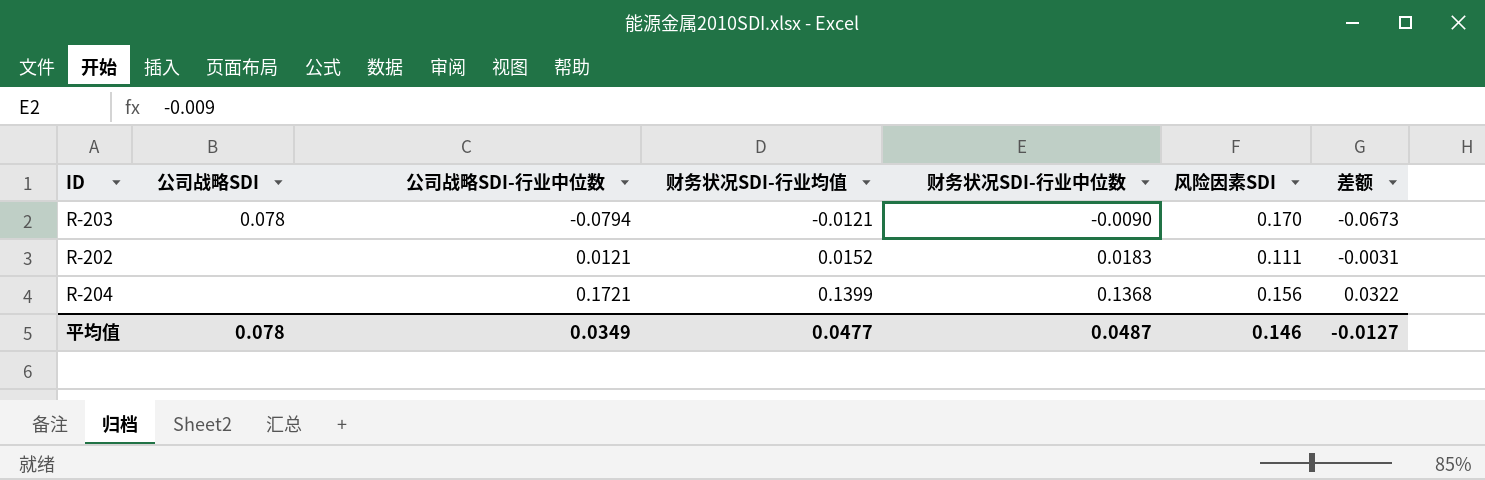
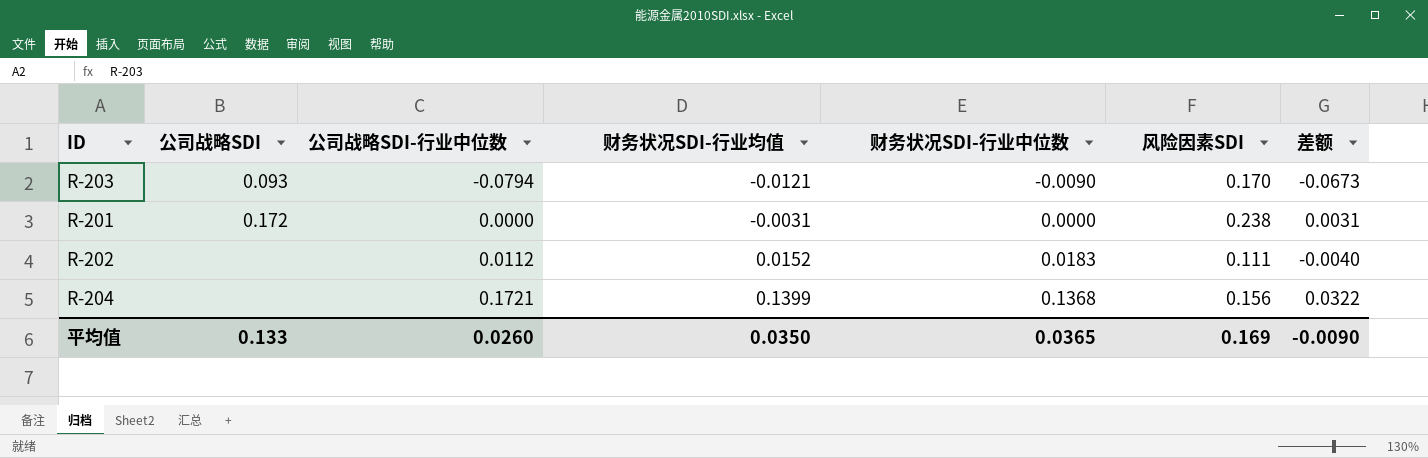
R-203 | 公司战略SDI: 0.078 -> 0.093
row R-201: none -> 0.172 | 0.0000 | -0.0031 | 0.0000 | 0.238 | 0.0031
R-202 | 公司战略SDI-行业中位数: 0.0121 -> 0.0112
R-202 | 差额: -0.0031 -> -0.0040
平均值 | 公司战略SDI: 0.078 -> 0.133
平均值 | 公司战略SDI-行业中位数: 0.0349 -> 0.0260
平均值 | 财务状况SDI-行业均值: 0.0477 -> 0.0350
平均值 | 财务状况SDI-行业中位数: 0.0487 -> 0.0365
平均值 | 风险因素SDI: 0.146 -> 0.169
平均值 | 差额: -0.0127 -> -0.0090

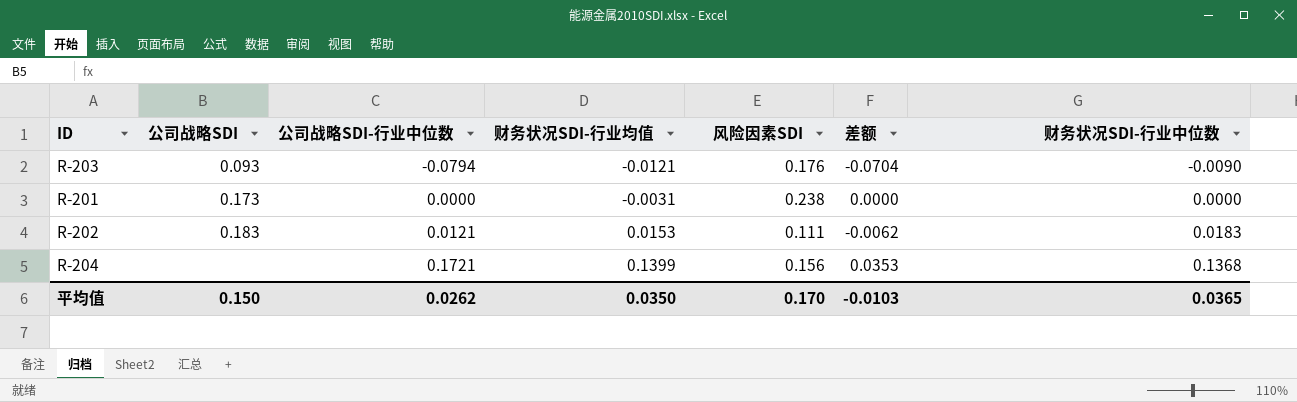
column 差额 | formula: [公司战略SDI-行业中位数] - [财务状况SDI-行业均值] -> [公司战略SDI-行业中位数] - [财务状况SDI-行业中位数]
column 财务状况SDI-行业中位数 | position: 5 -> 7
R-203 | 风险因素SDI: 0.170 -> 0.176
R-201 | 公司战略SDI: 0.172 -> 0.173
R-202 | 公司战略SDI: none -> 0.183
R-202 | 公司战略SDI-行业中位数: 0.0112 -> 0.0121
R-202 | 财务状况SDI-行业均值: 0.0152 -> 0.0153
平均值 | 公司战略SDI: 0.133 -> 0.150
平均值 | 公司战略SDI-行业中位数: 0.0260 -> 0.0262
平均值 | 风险因素SDI: 0.169 -> 0.170
平均值 | 差额: -0.0090 -> -0.0103

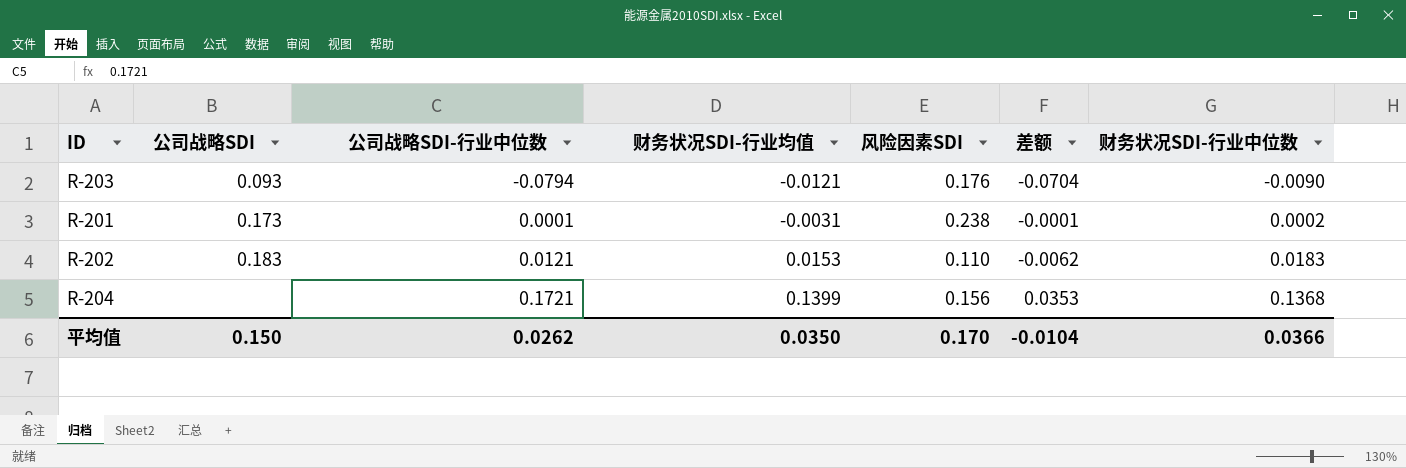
R-201 | 公司战略SDI-行业中位数: 0.0000 -> 0.0001
R-201 | 差额: 0.0000 -> -0.0001
R-201 | 财务状况SDI-行业中位数: 0.0000 -> 0.0002
R-202 | 风险因素SDI: 0.111 -> 0.110
平均值 | 差额: -0.0103 -> -0.0104
平均值 | 财务状况SDI-行业中位数: 0.0365 -> 0.0366

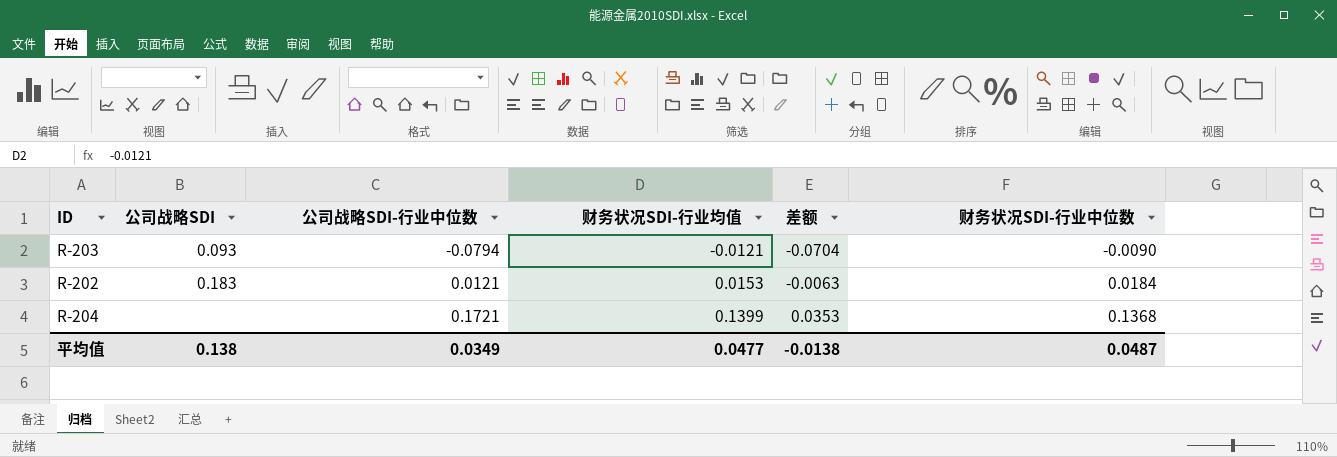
column 风险因素SDI | position: 5 -> none
row R-201: 0.173 | 0.0001 | -0.0031 | 0.238 | -0.0001 | 0.0002 -> none
R-202 | 差额: -0.0062 -> -0.0063
R-202 | 财务状况SDI-行业中位数: 0.0183 -> 0.0184
平均值 | 公司战略SDI: 0.150 -> 0.138
平均值 | 公司战略SDI-行业中位数: 0.0262 -> 0.0349
平均值 | 财务状况SDI-行业均值: 0.0350 -> 0.0477
平均值 | 差额: -0.0104 -> -0.0138
平均值 | 财务状况SDI-行业中位数: 0.0366 -> 0.0487

